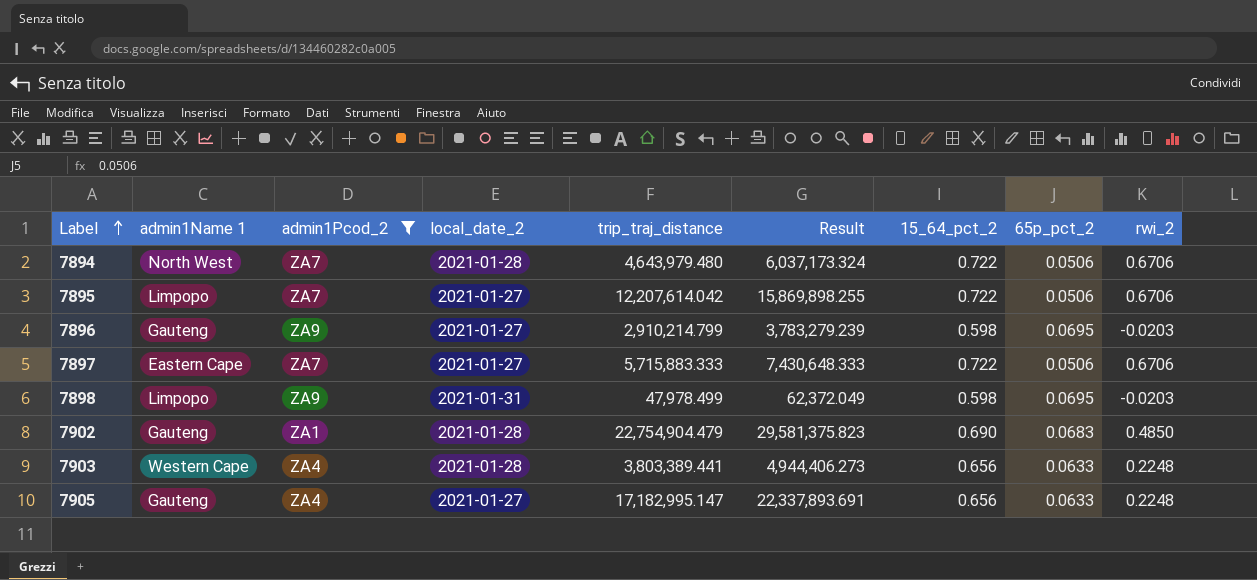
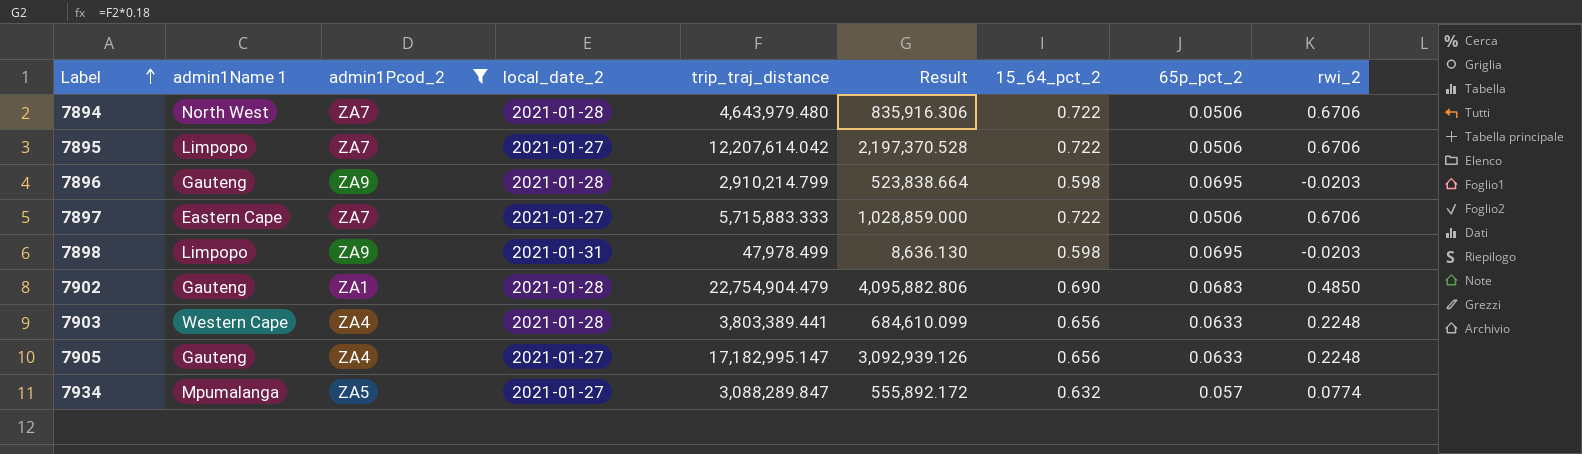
column Result | formula: [trip_traj_distance] * 1.3 -> [trip_traj_distance] * 0.18
7896 | local_date_2: 2021-01-27 -> 2021-01-28
row 7934: none -> Mpumalanga | ZA5 | 2021-01-27 | 3,088,289.847 | 555,892.172 | 0.632 | 0.057 | 0.0774

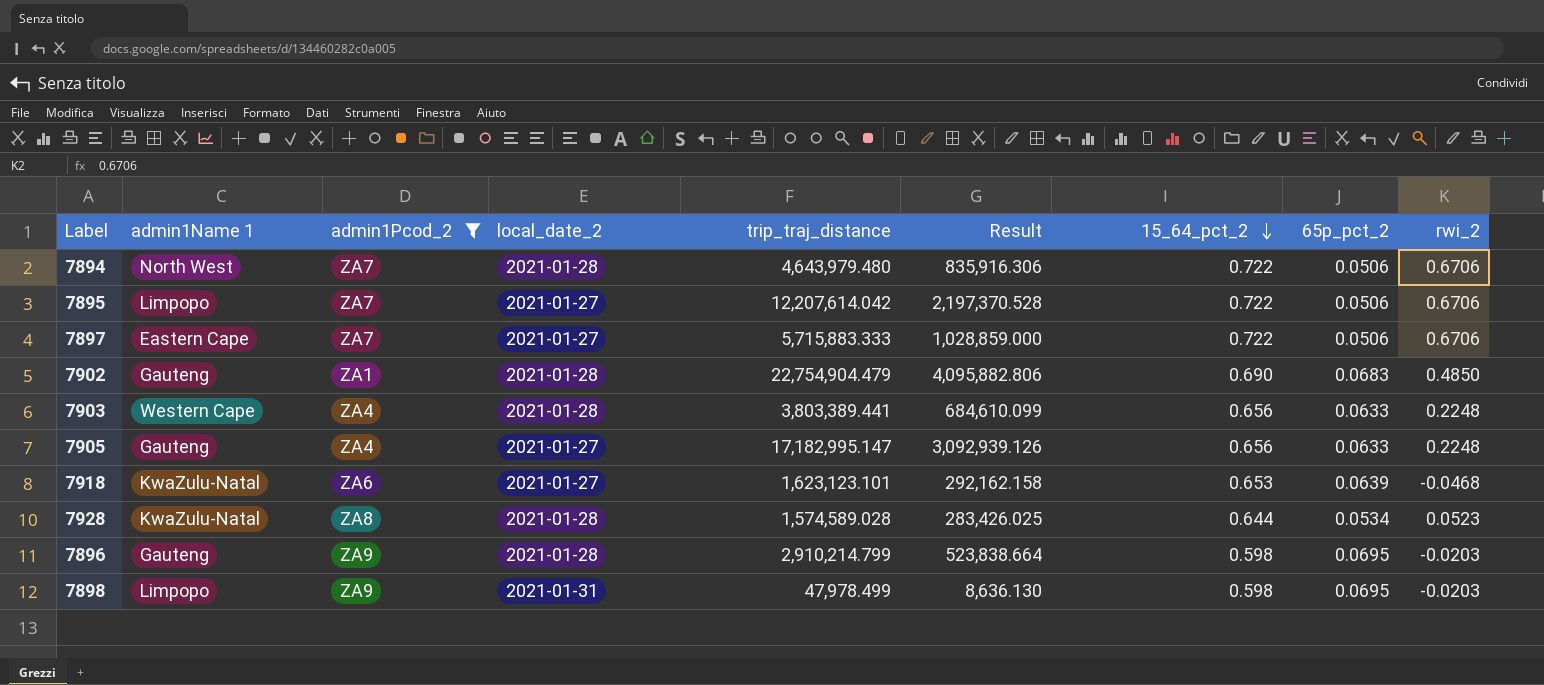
row order: Label ascending -> 15_64_pct_2 descending
row 7934: Mpumalanga | ZA5 | 2021-01-27 | 3,088,289.847 | 555,892.172 | 0.632 | 0.057 | 0.0774 -> none
row 7918: none -> KwaZulu-Natal | ZA6 | 2021-01-27 | 1,623,123.101 | 292,162.158 | 0.653 | 0.0639 | -0.0468
row 7928: none -> KwaZulu-Natal | ZA8 | 2021-01-28 | 1,574,589.028 | 283,426.025 | 0.644 | 0.0534 | 0.0523

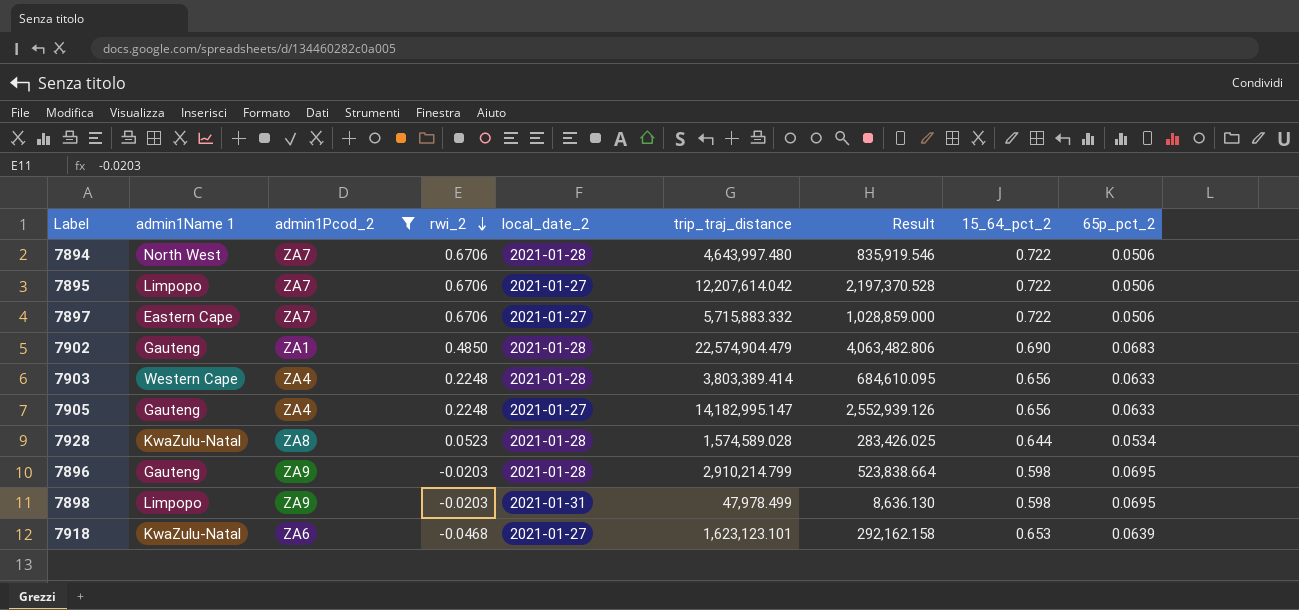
row order: 15_64_pct_2 descending -> rwi_2 descending
column rwi_2 | position: 9 -> 4
7894 | trip_traj_distance: 4,643,979.480 -> 4,643,997.480
7894 | Result: 835,916.306 -> 835,919.546
7897 | trip_traj_distance: 5,715,883.333 -> 5,715,883.332
7902 | trip_traj_distance: 22,754,904.479 -> 22,574,904.479
7902 | Result: 4,095,882.806 -> 4,063,482.806
7903 | trip_traj_distance: 3,803,389.441 -> 3,803,389.414
7903 | Result: 684,610.099 -> 684,610.095
7905 | trip_traj_distance: 17,182,995.147 -> 14,182,995.147
7905 | Result: 3,092,939.126 -> 2,552,939.126

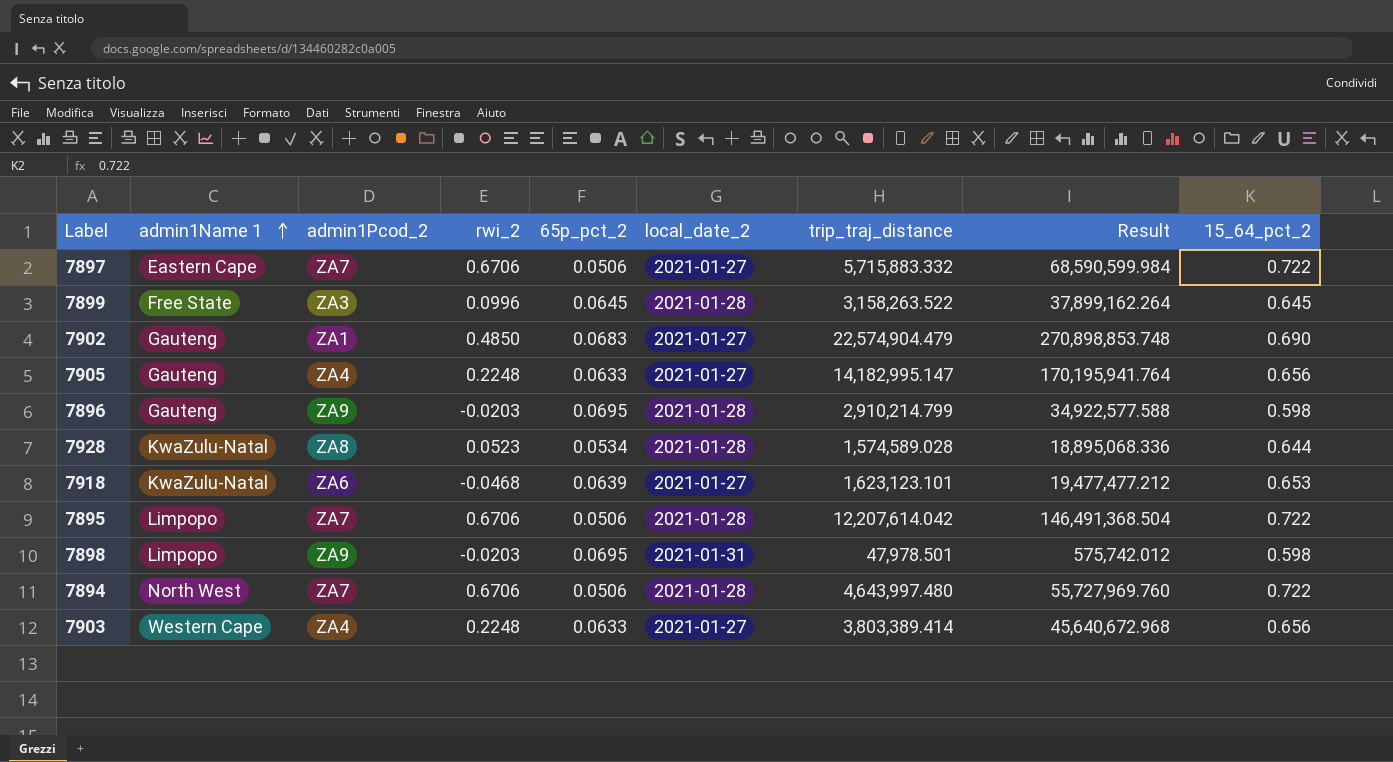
filter: admin1Pcod_2 != ZA3 -> none
row order: rwi_2 descending -> admin1Name 1 ascending
column 65p_pct_2 | position: 9 -> 5
column Result | formula: [trip_traj_distance] * 0.18 -> [trip_traj_distance] * 12
7902 | local_date_2: 2021-01-28 -> 2021-01-27
7895 | local_date_2: 2021-01-27 -> 2021-01-28
7898 | trip_traj_distance: 47,978.499 -> 47,978.501
7903 | local_date_2: 2021-01-28 -> 2021-01-27

